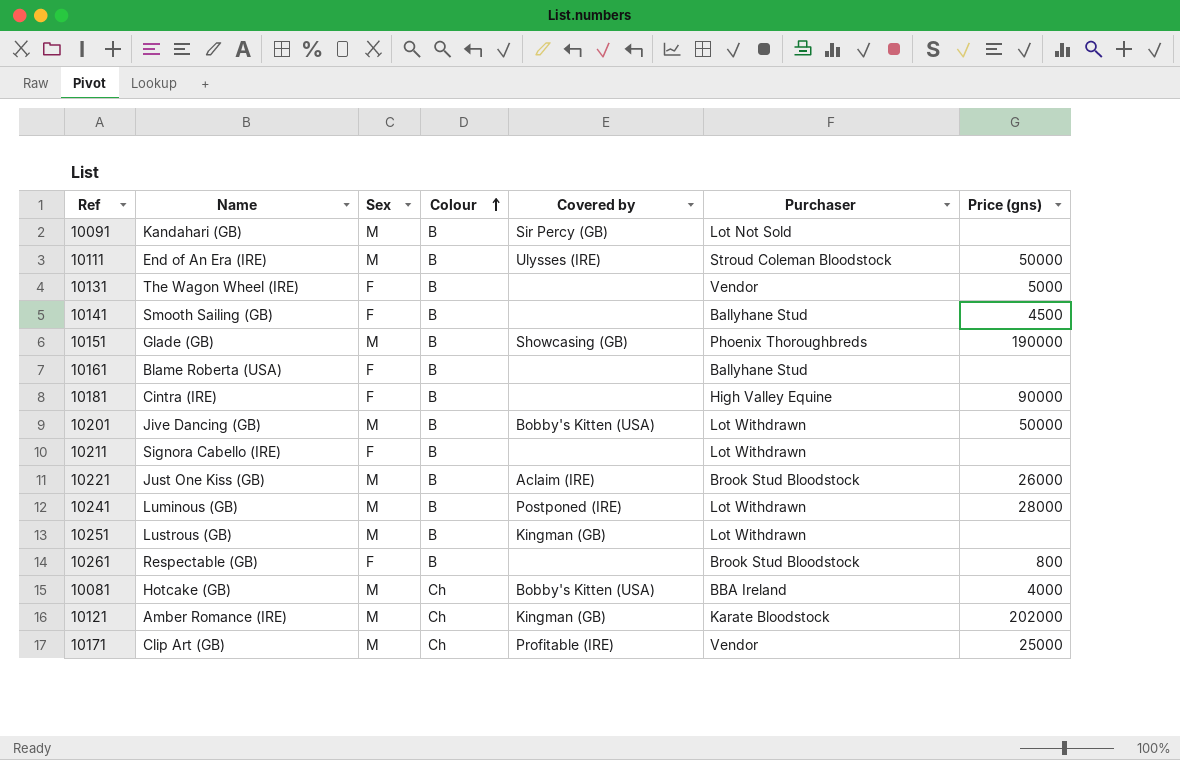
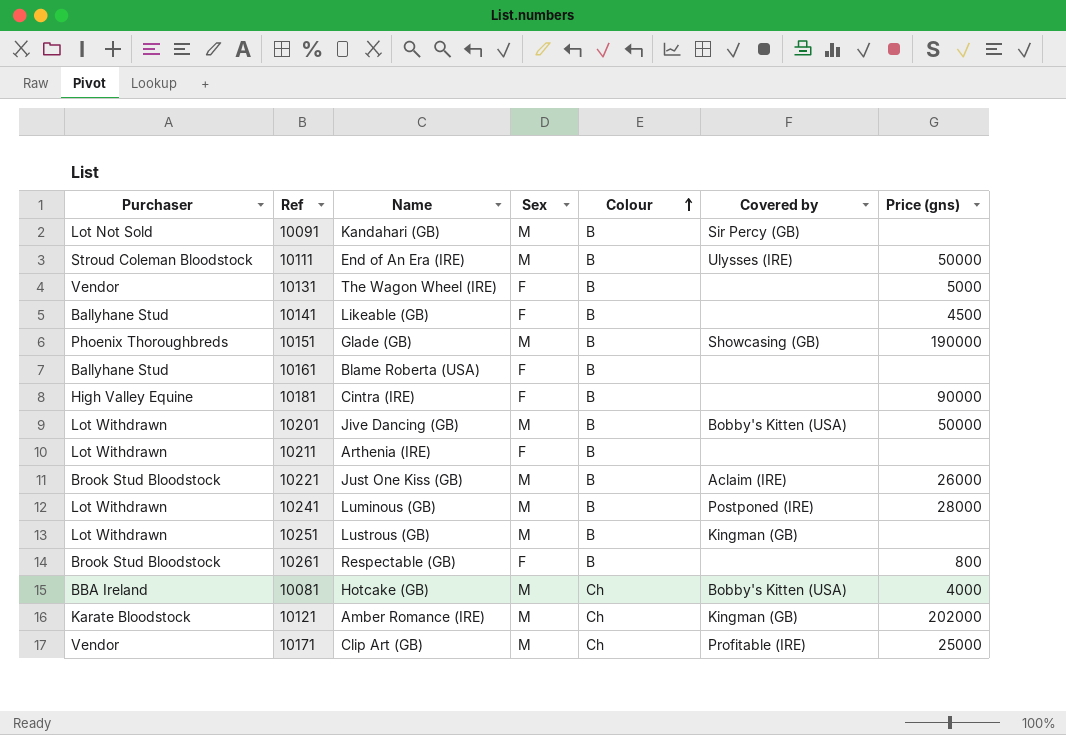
column Purchaser | position: 6 -> 1
10141 | Name: Smooth Sailing (GB) -> Likeable (GB)
10211 | Name: Signora Cabello (IRE) -> Arthenia (IRE)

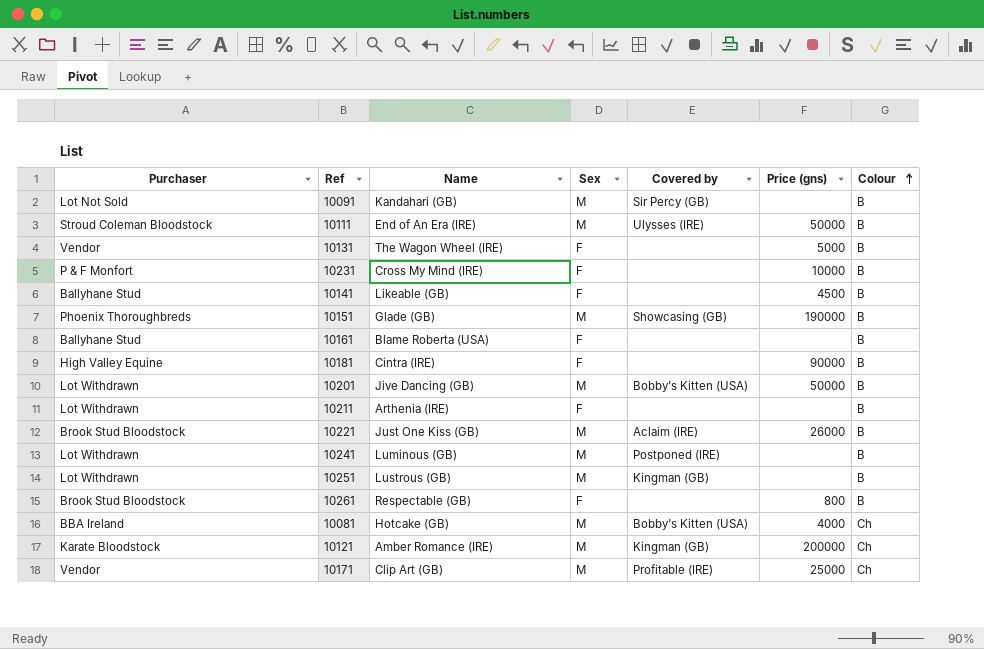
column Colour | position: 5 -> 7
row 10231: none -> P & F Monfort | Cross My Mind (IRE) | F | none | 10000 | B
10241 | Price (gns): 28000 -> none
10121 | Price (gns): 202000 -> 200000

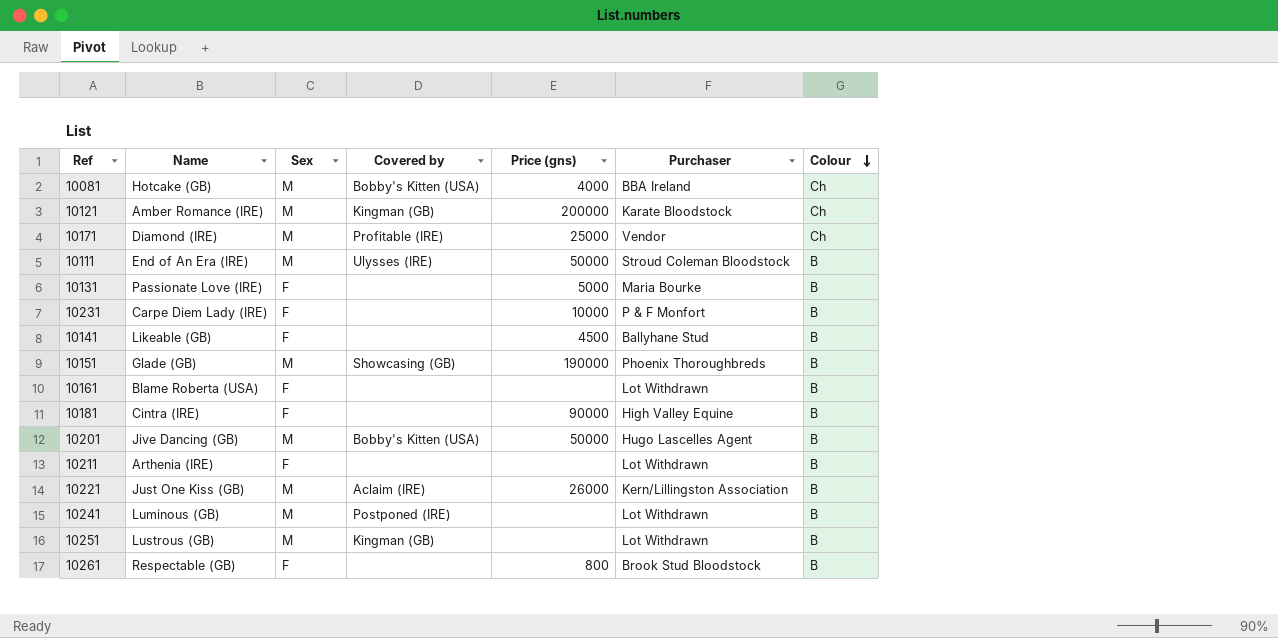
row order: Colour ascending -> Colour descending
column Purchaser | position: 1 -> 6
row 10091: Lot Not Sold | Kandahari (GB) | M | Sir Percy (GB) | none | B -> none
10171 | Name: Clip Art (GB) -> Diamond (IRE)
10131 | Name: The Wagon Wheel (IRE) -> Passionate Love (IRE)
10131 | Purchaser: Vendor -> Maria Bourke
10231 | Name: Cross My Mind (IRE) -> Carpe Diem Lady (IRE)
10161 | Purchaser: Ballyhane Stud -> Lot Withdrawn
10201 | Purchaser: Lot Withdrawn -> Hugo Lascelles Agent
10221 | Purchaser: Brook Stud Bloodstock -> Kern/Lillingston Association

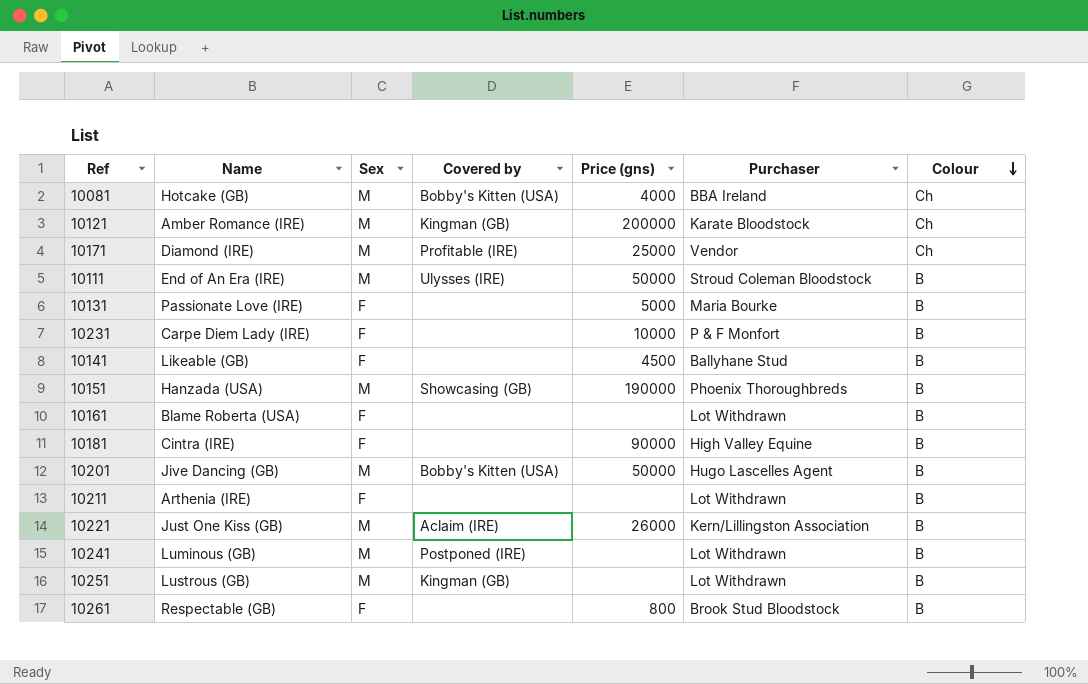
10151 | Name: Glade (GB) -> Hanzada (USA)

